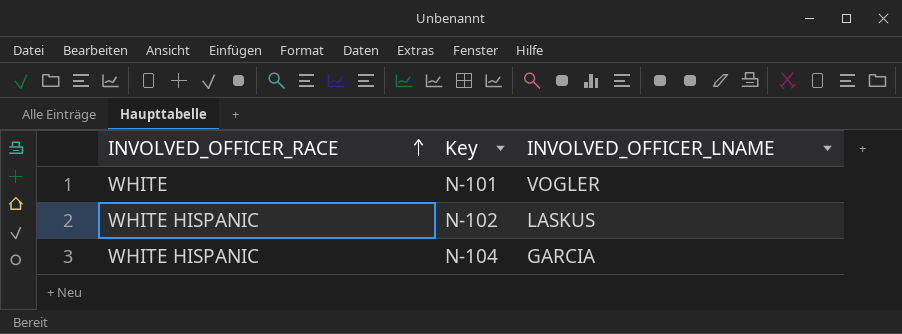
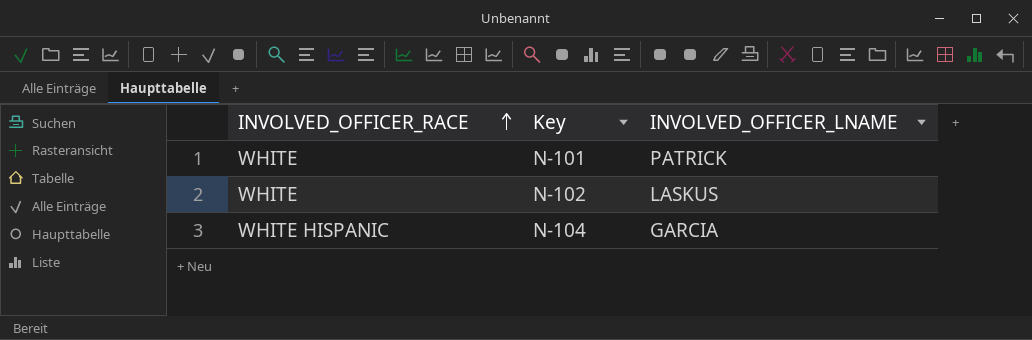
N-101 | INVOLVED_OFFICER_LNAME: VOGLER -> PATRICK
N-102 | INVOLVED_OFFICER_RACE: WHITE HISPANIC -> WHITE

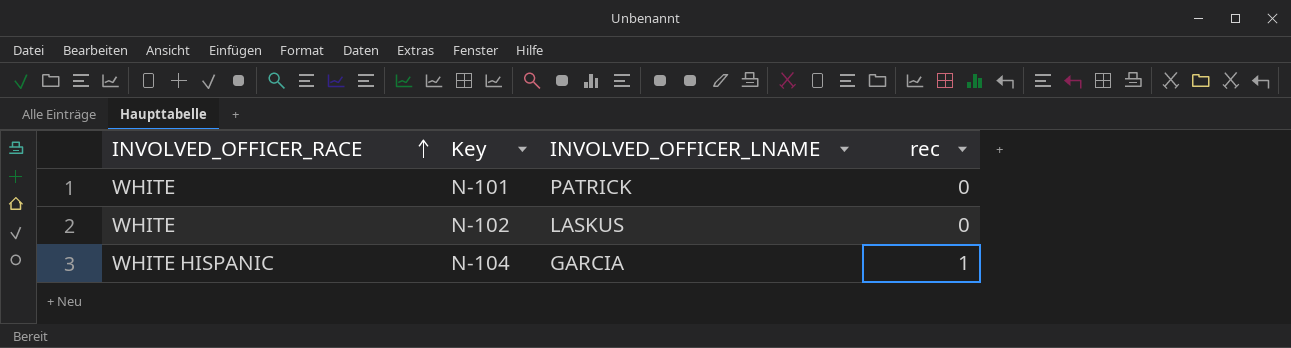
column rec | position: none -> 4

